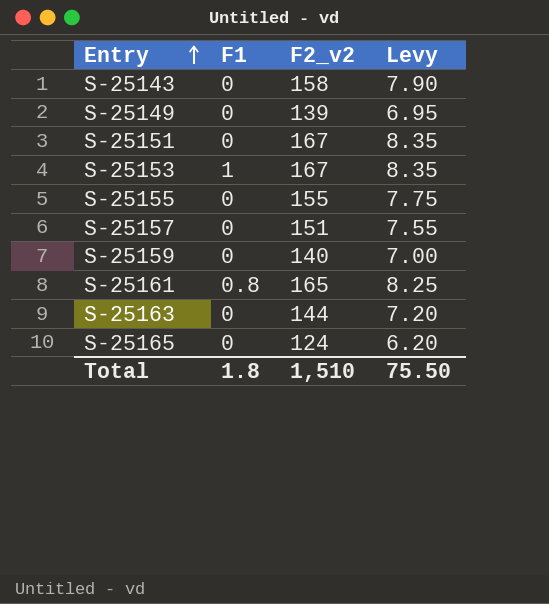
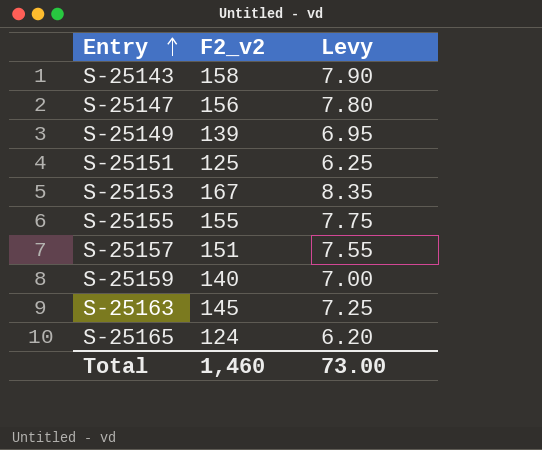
column F1 | position: 2 -> none
row S-25161: 0.8 | 165 | 8.25 -> none
row S-25147: none -> 156 | 7.80
S-25151 | F2_v2: 167 -> 125
S-25151 | Levy: 8.35 -> 6.25
S-25163 | F2_v2: 144 -> 145
S-25163 | Levy: 7.20 -> 7.25
Total | F2_v2: 1,510 -> 1,460
Total | Levy: 75.50 -> 73.00

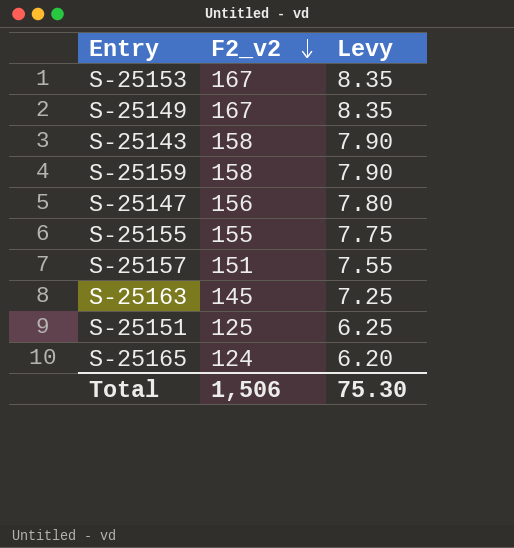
row order: Entry ascending -> F2_v2 descending
S-25149 | F2_v2: 139 -> 167
S-25149 | Levy: 6.95 -> 8.35
S-25159 | F2_v2: 140 -> 158
S-25159 | Levy: 7.00 -> 7.90
Total | F2_v2: 1,460 -> 1,506
Total | Levy: 73.00 -> 75.30

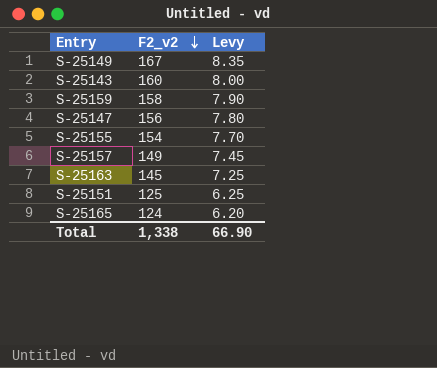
row S-25153: 167 | 8.35 -> none
S-25143 | F2_v2: 158 -> 160
S-25143 | Levy: 7.90 -> 8.00
S-25155 | F2_v2: 155 -> 154
S-25155 | Levy: 7.75 -> 7.70
S-25157 | F2_v2: 151 -> 149
S-25157 | Levy: 7.55 -> 7.45
Total | F2_v2: 1,506 -> 1,338
Total | Levy: 75.30 -> 66.90

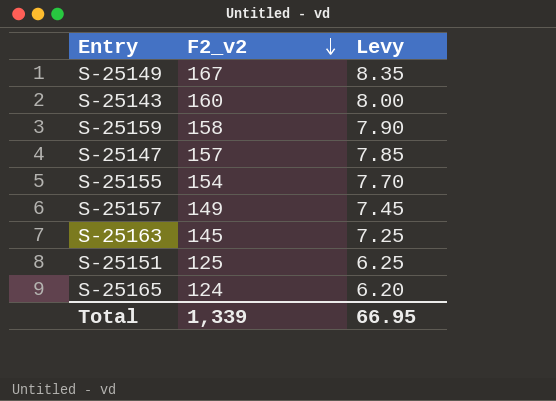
S-25147 | F2_v2: 156 -> 157
S-25147 | Levy: 7.80 -> 7.85
Total | F2_v2: 1,338 -> 1,339
Total | Levy: 66.90 -> 66.95

